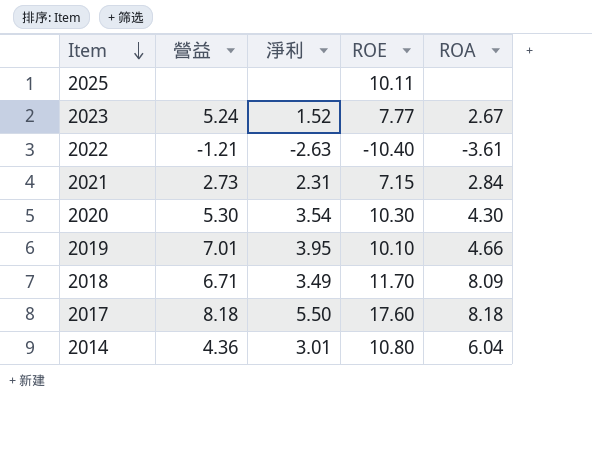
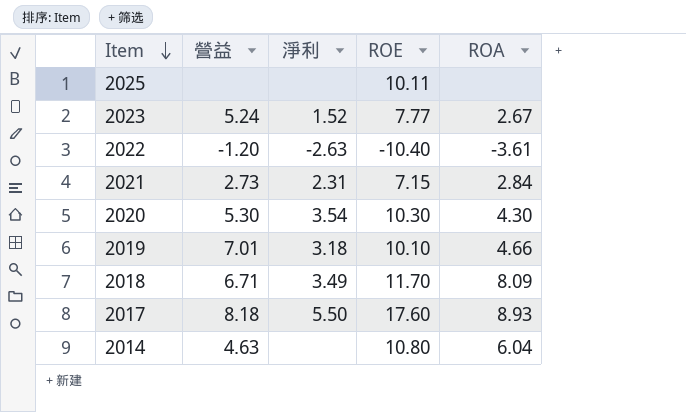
2022 | 營益: -1.21 -> -1.20
2019 | 淨利: 3.95 -> 3.18
2017 | ROA: 8.18 -> 8.93
2014 | 營益: 4.36 -> 4.63
2014 | 淨利: 3.01 -> none

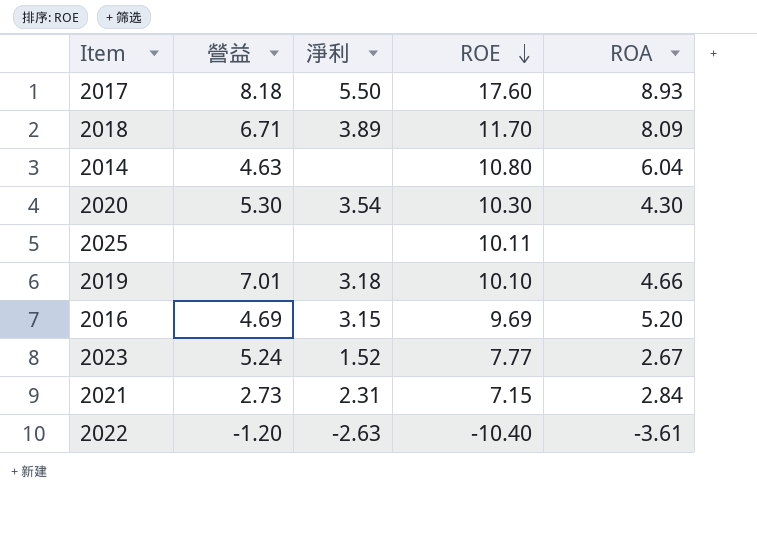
row order: Item descending -> ROE descending
2018 | 淨利: 3.49 -> 3.89
row 2016: none -> 4.69 | 3.15 | 9.69 | 5.20

